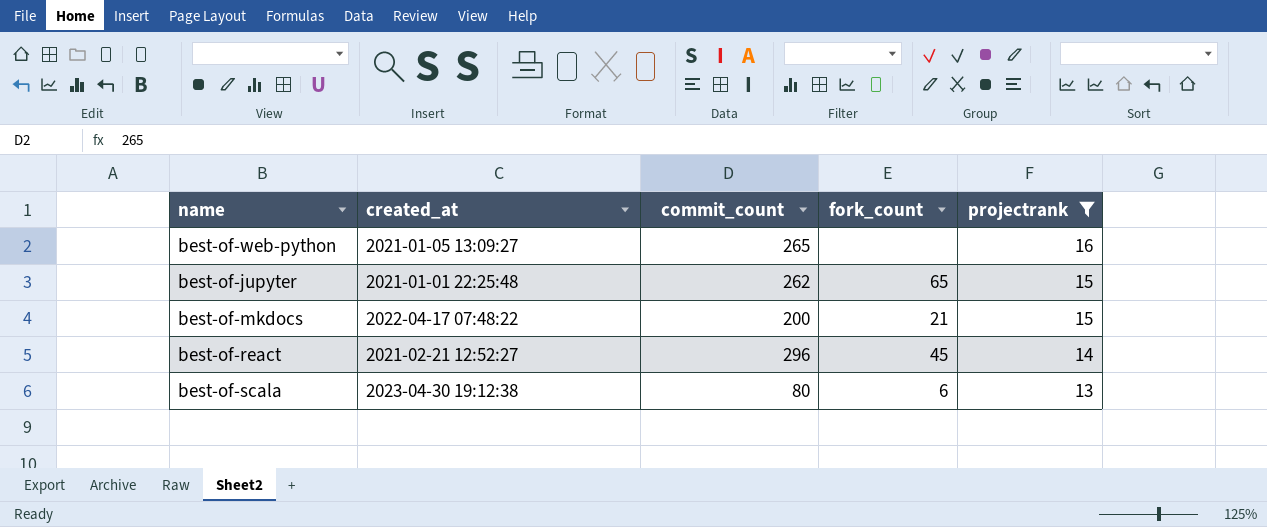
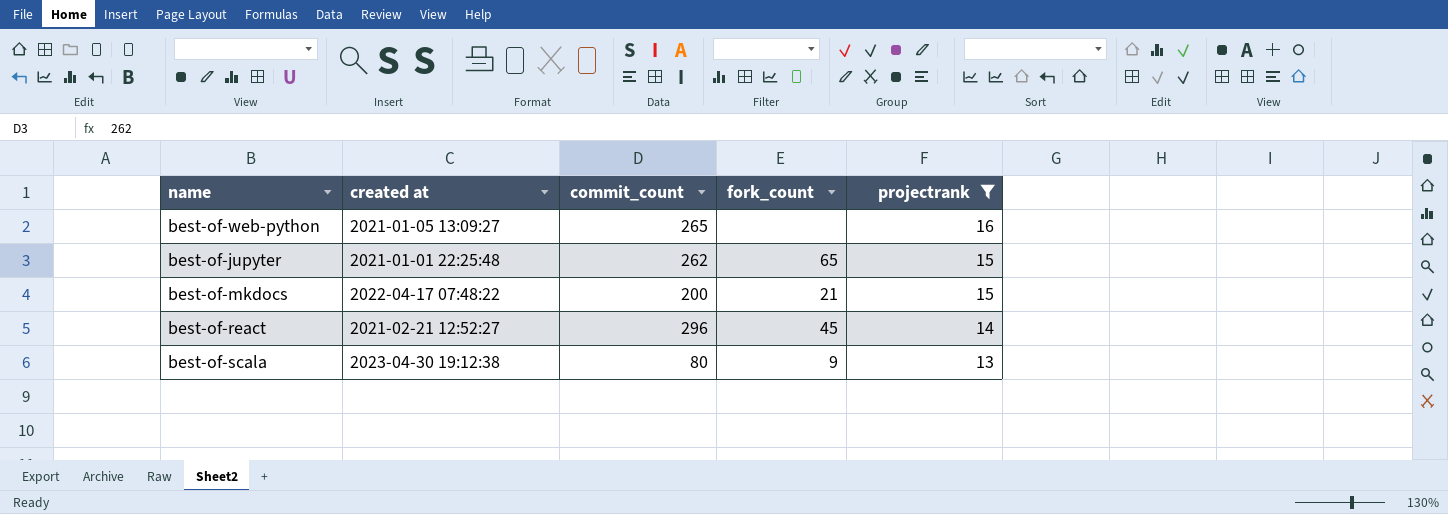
column name: created_at -> created at
best-of-scala | fork_count: 6 -> 9

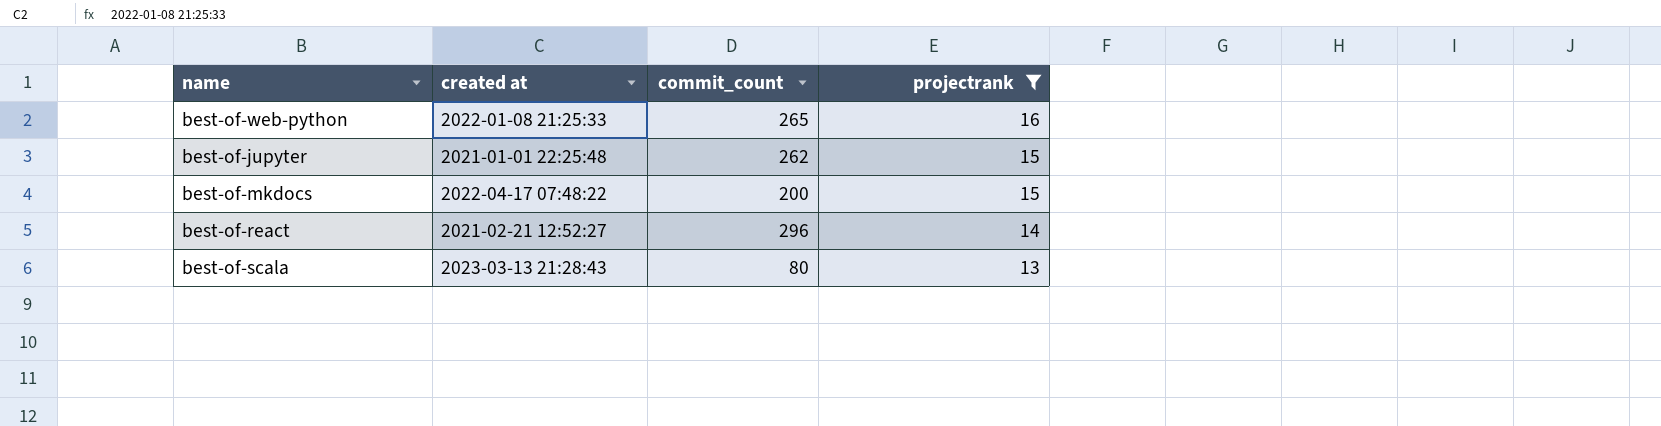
column fork_count | position: 4 -> none
best-of-web-python | created at: 2021-01-05 13:09:27 -> 2022-01-08 21:25:33
best-of-scala | created at: 2023-04-30 19:12:38 -> 2023-03-13 21:28:43

